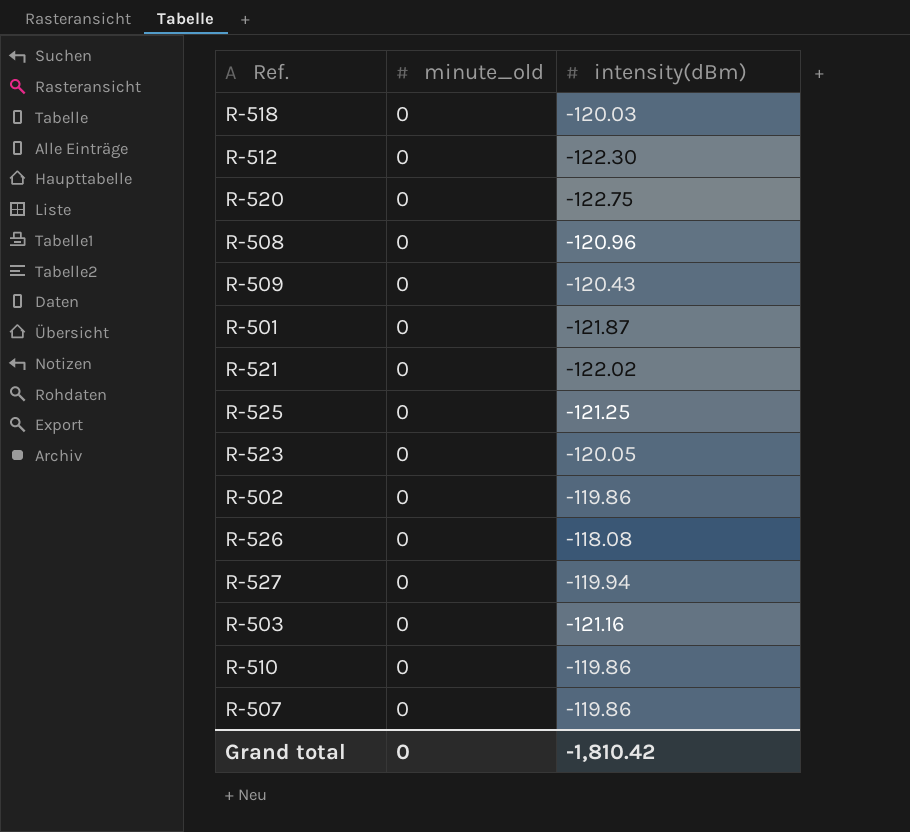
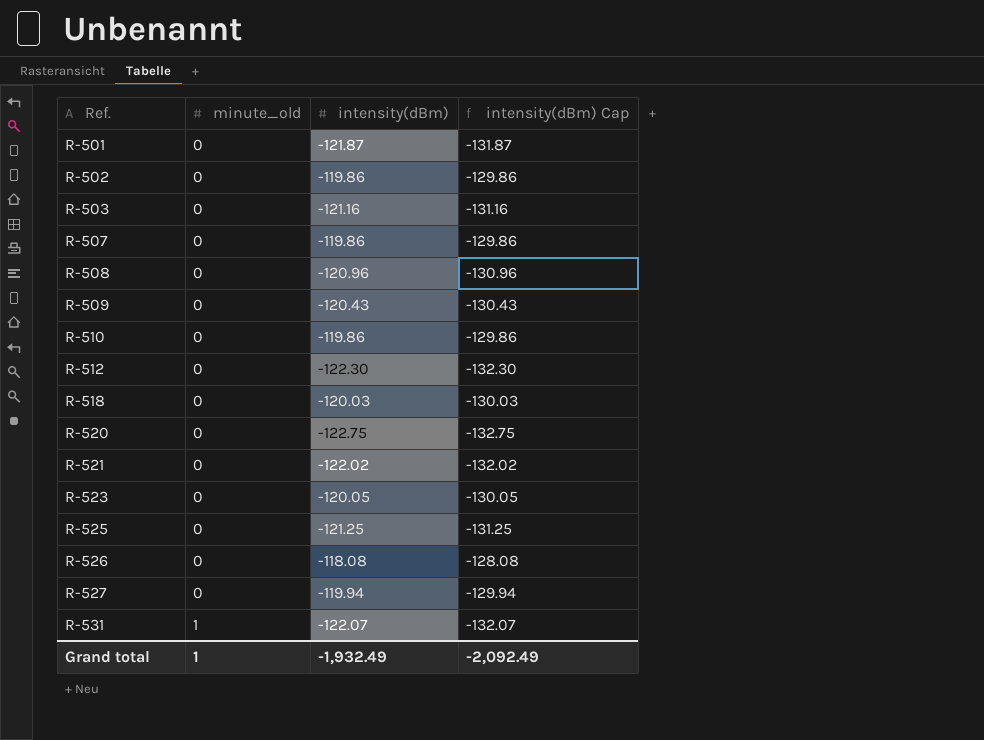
row order: none -> Ref. ascending
column intensity(dBm) Cap | formula: none -> [intensity(dBm)] - 10
row R-531: none -> 1 | -122.07 | -132.07
Grand total | minute_old: 0 -> 1
Grand total | intensity(dBm): -1,810.42 -> -1,932.49

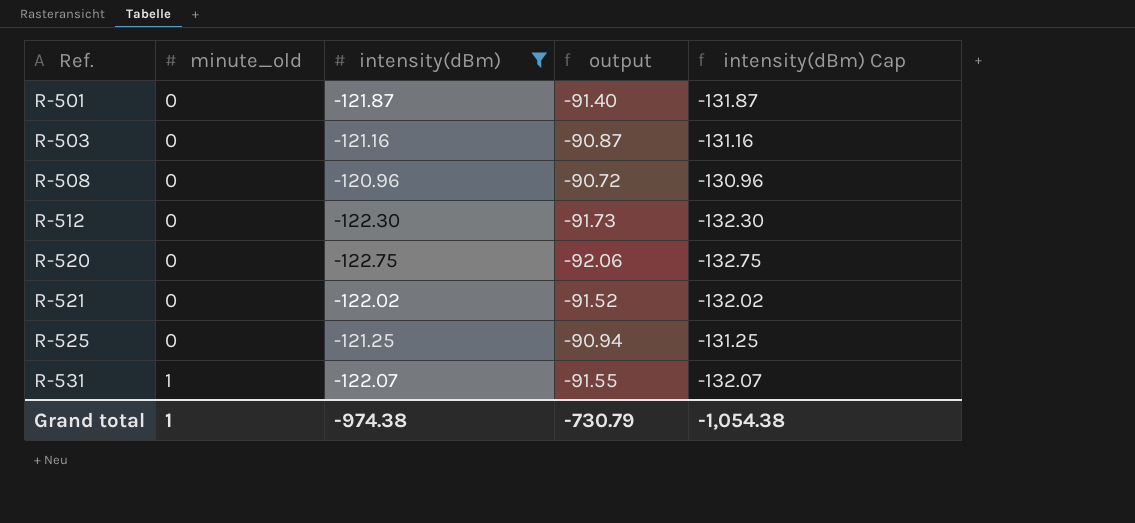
filter: none -> intensity(dBm) <= -120.96
column output | formula: none -> [intensity(dBm)] * 0.75
Grand total | intensity(dBm): -1,932.49 -> -974.38
Grand total | intensity(dBm) Cap: -2,092.49 -> -1,054.38

